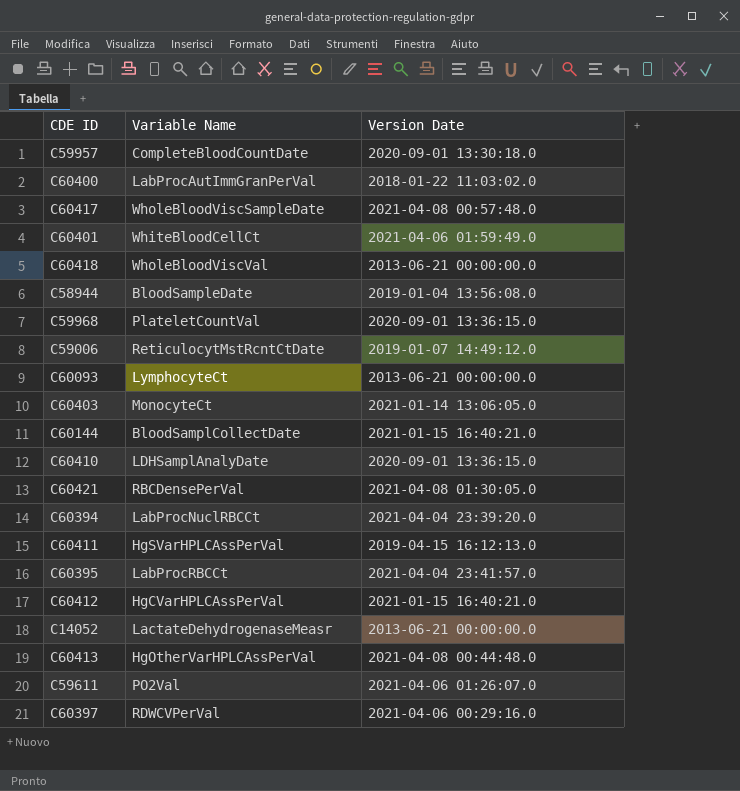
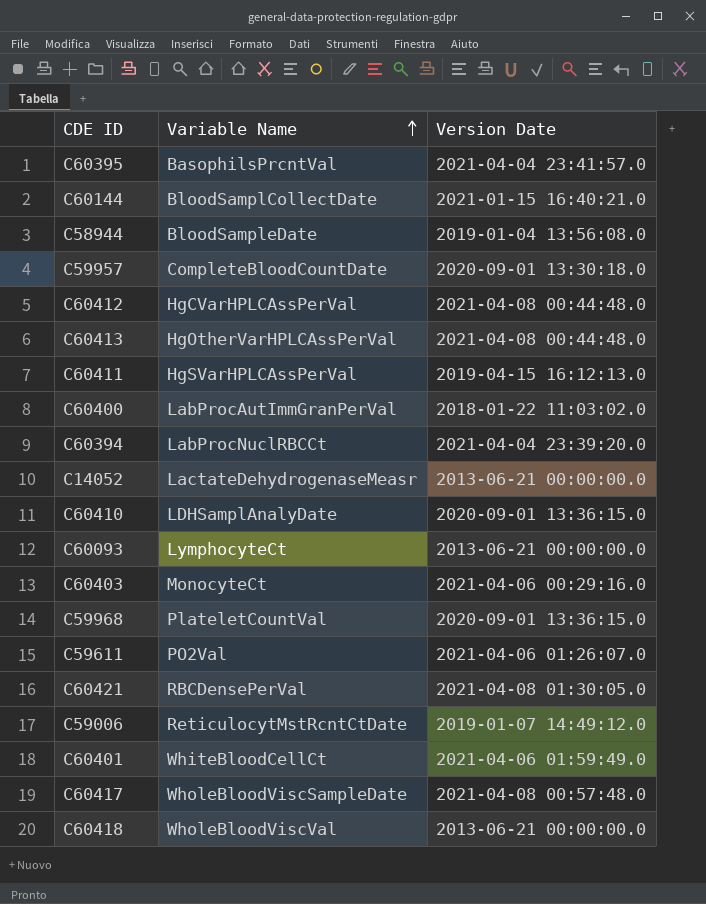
row order: none -> Variable Name ascending
row C60397: RDWCVPerVal | 2021-04-06 00:29:16.0 -> none
C60395 | Variable Name: LabProcRBCCt -> BasophilsPrcntVal
C60412 | Version Date: 2021-01-15 16:40:21.0 -> 2021-04-08 00:44:48.0
C60403 | Version Date: 2021-01-14 13:06:05.0 -> 2021-04-06 00:29:16.0

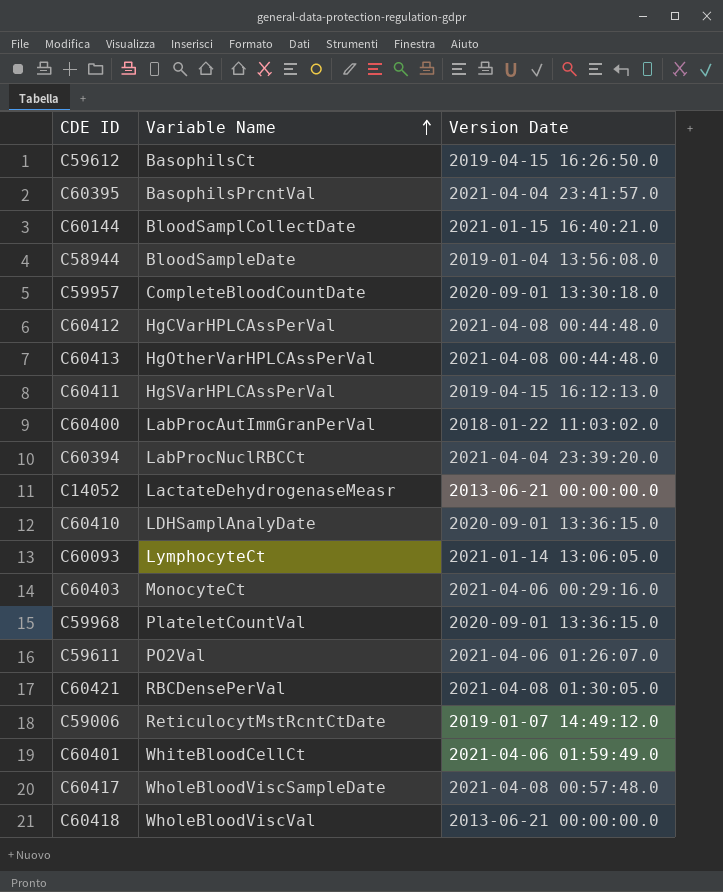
row C59612: none -> BasophilsCt | 2019-04-15 16:26:50.0
C60093 | Version Date: 2013-06-21 00:00:00.0 -> 2021-01-14 13:06:05.0

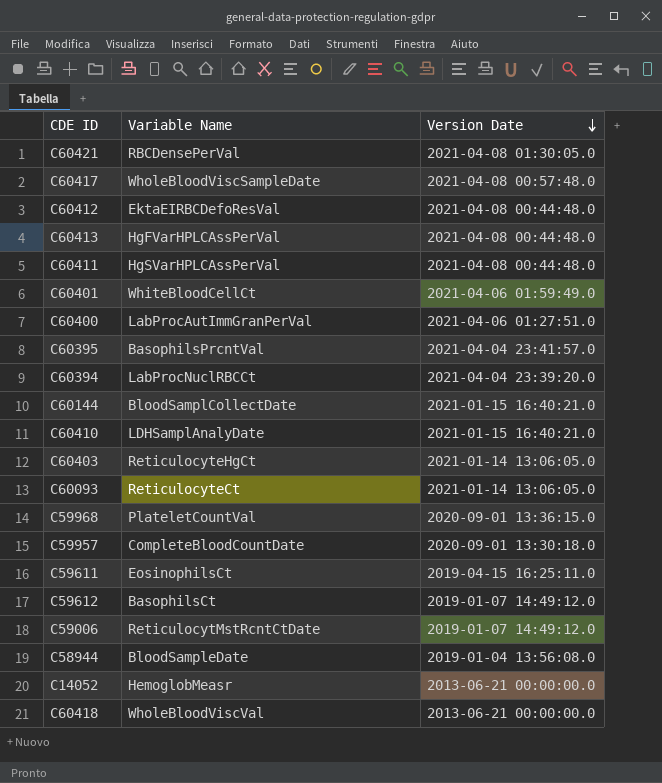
row order: Variable Name ascending -> Version Date descending
C60412 | Variable Name: HgCVarHPLCAssPerVal -> EktaEIRBCDefoResVal
C60413 | Variable Name: HgOtherVarHPLCAssPerVal -> HgFVarHPLCAssPerVal
C60411 | Version Date: 2019-04-15 16:12:13.0 -> 2021-04-08 00:44:48.0
C60400 | Version Date: 2018-01-22 11:03:02.0 -> 2021-04-06 01:27:51.0
C60410 | Version Date: 2020-09-01 13:36:15.0 -> 2021-01-15 16:40:21.0
C60403 | Variable Name: MonocyteCt -> ReticulocyteHgCt
C60403 | Version Date: 2021-04-06 00:29:16.0 -> 2021-01-14 13:06:05.0
C60093 | Variable Name: LymphocyteCt -> ReticulocyteCt
C59611 | Variable Name: PO2Val -> EosinophilsCt
C59611 | Version Date: 2021-04-06 01:26:07.0 -> 2019-04-15 16:25:11.0
C59612 | Version Date: 2019-04-15 16:26:50.0 -> 2019-01-07 14:49:12.0
C14052 | Variable Name: LactateDehydrogenaseMeasr -> HemoglobMeasr

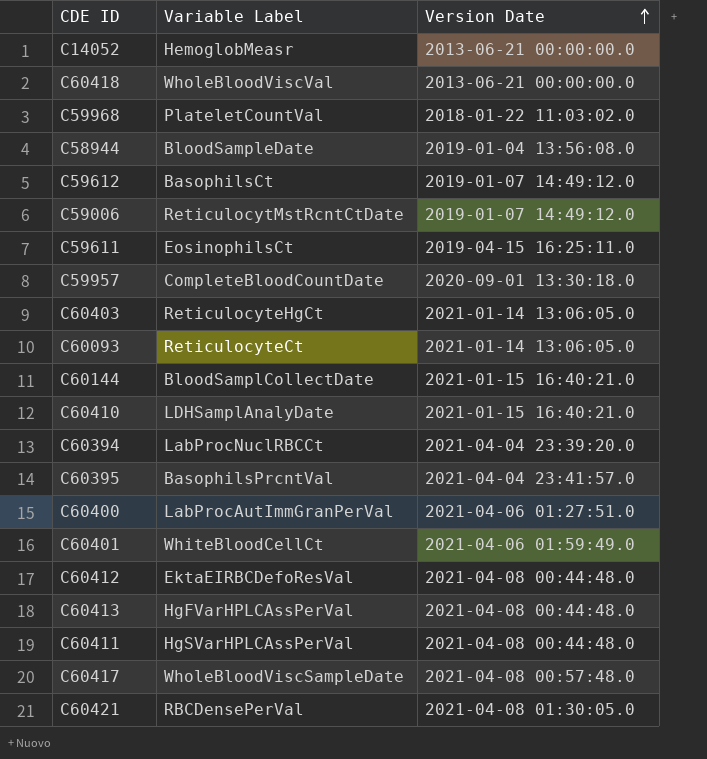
row order: Version Date descending -> Version Date ascending
column name: Variable Name -> Variable Label
C59968 | Version Date: 2020-09-01 13:36:15.0 -> 2018-01-22 11:03:02.0

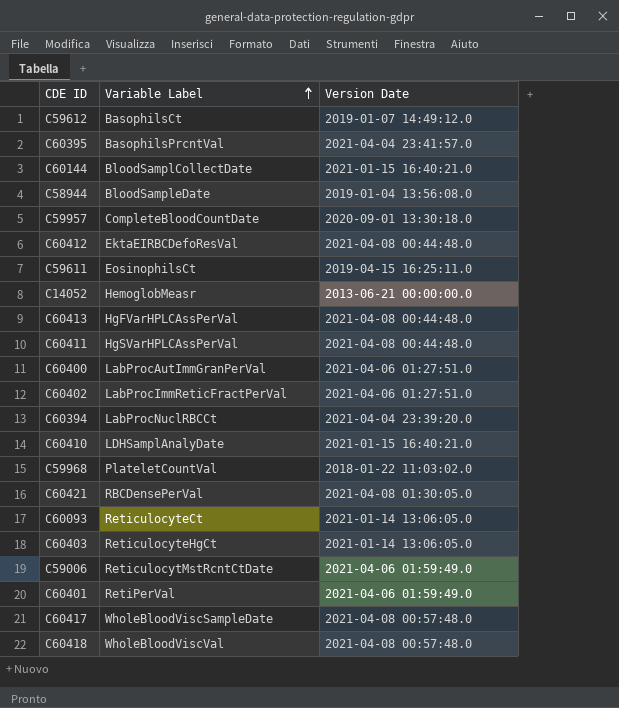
row order: Version Date ascending -> Variable Label ascending
row C60402: none -> LabProcImmReticFractPerVal | 2021-04-06 01:27:51.0
C59006 | Version Date: 2019-01-07 14:49:12.0 -> 2021-04-06 01:59:49.0
C60401 | Variable Label: WhiteBloodCellCt -> RetiPerVal
C60418 | Version Date: 2013-06-21 00:00:00.0 -> 2021-04-08 00:57:48.0

